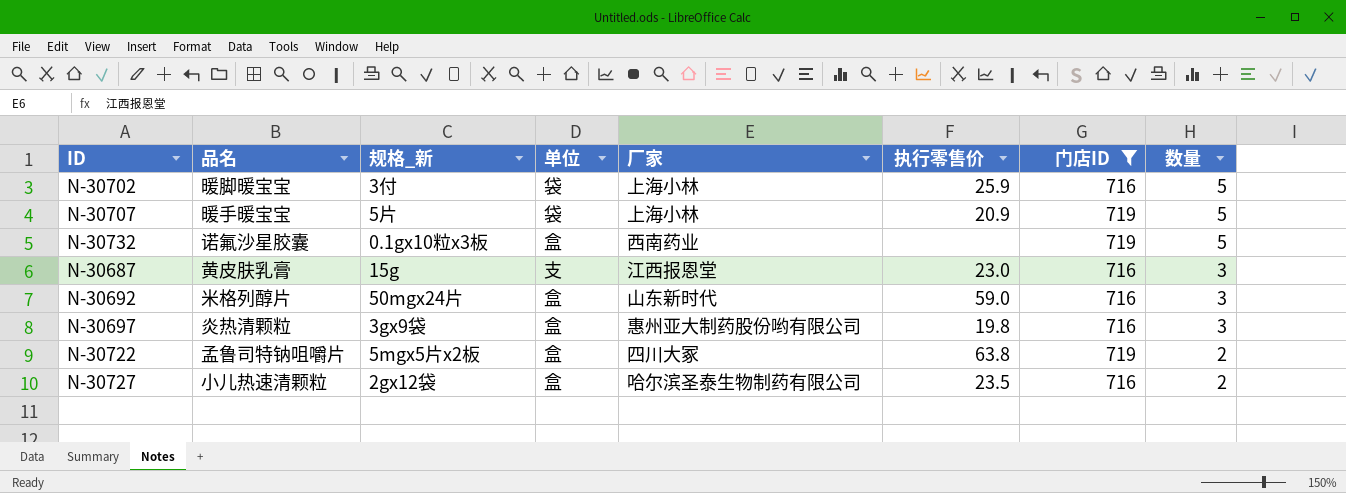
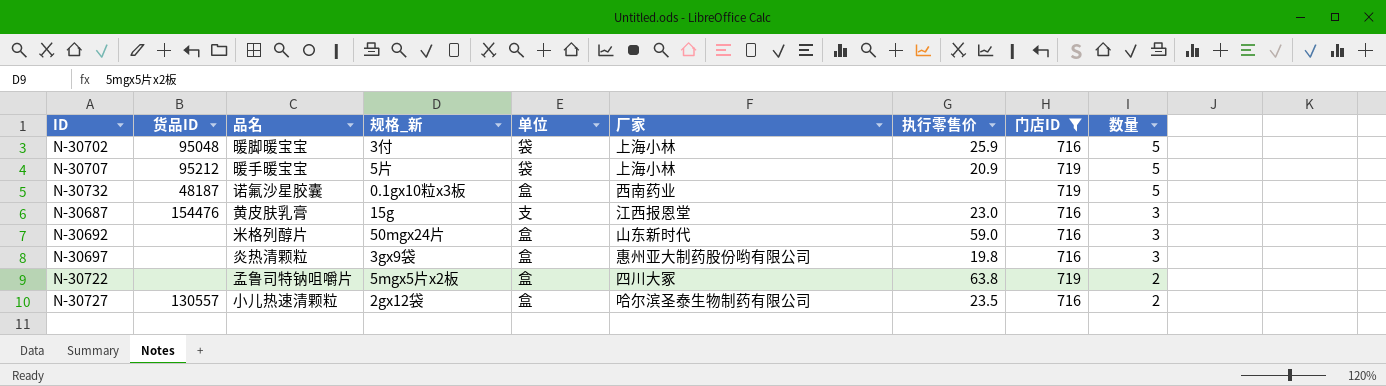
column 货品ID | position: none -> 2

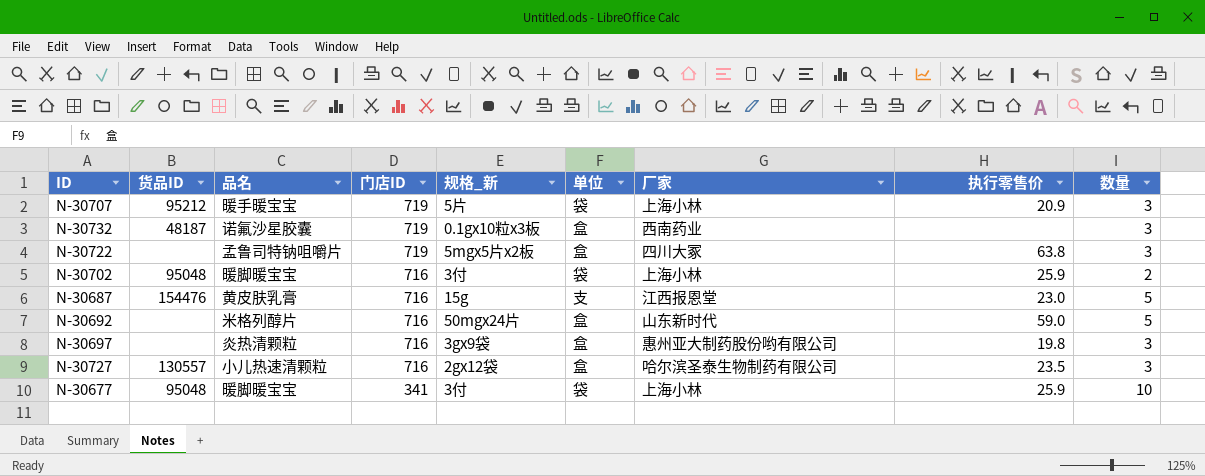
filter: 门店ID != 341 -> none
row order: 数量 descending -> 门店ID descending
column 门店ID | position: 8 -> 4
N-30707 | 数量: 5 -> 3
N-30732 | 数量: 5 -> 3
N-30722 | 数量: 2 -> 3
N-30702 | 数量: 5 -> 2
N-30687 | 数量: 3 -> 5
N-30692 | 数量: 3 -> 5
N-30727 | 数量: 2 -> 3

